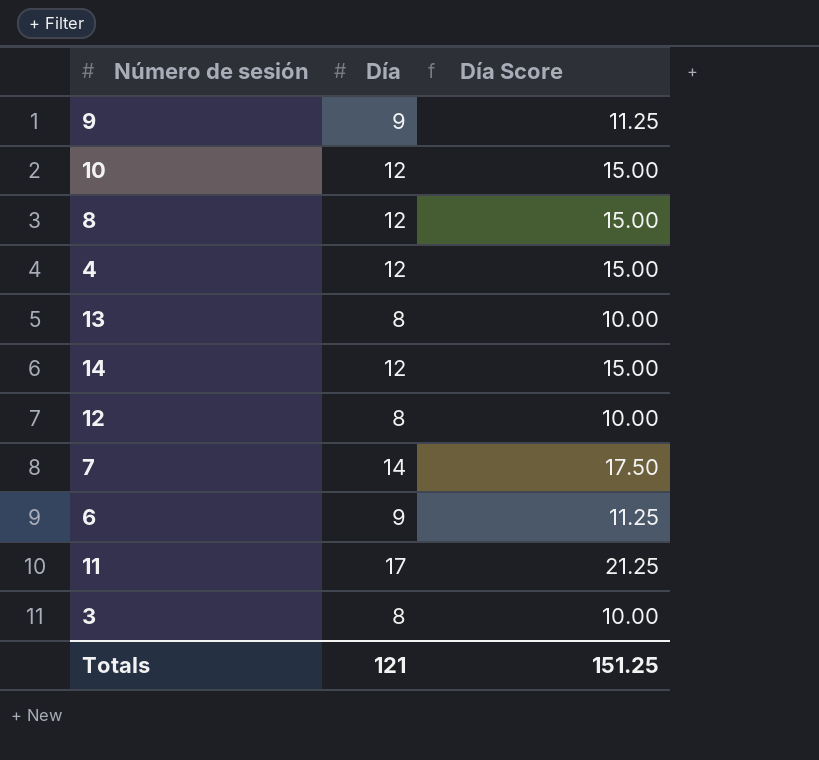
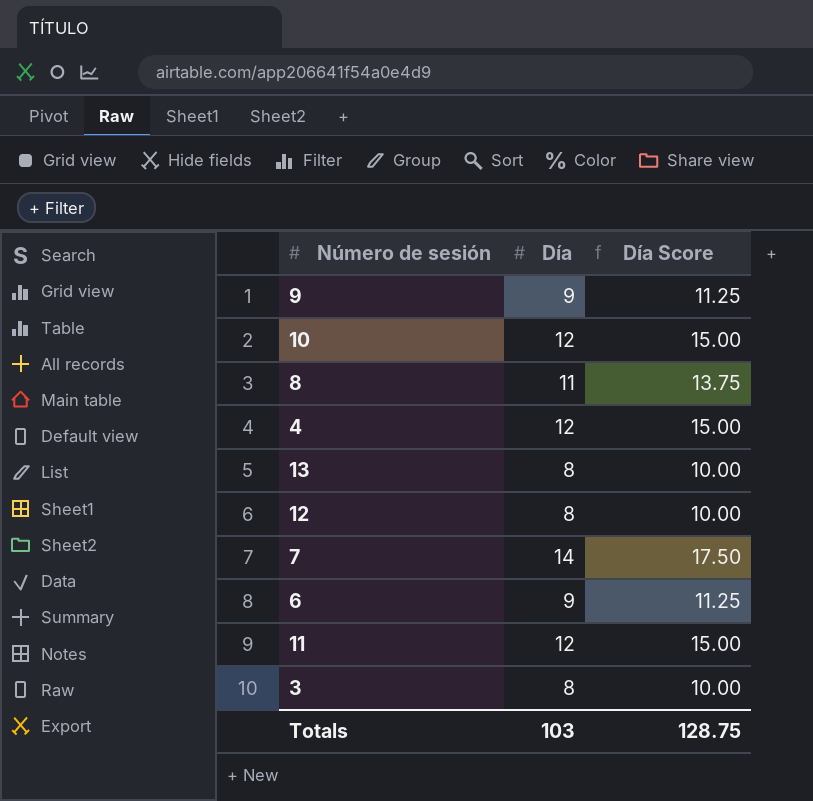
row 14: 12 | 15.00 -> none
8 | Día: 12 -> 11
8 | Día Score: 15.00 -> 13.75
11 | Día: 17 -> 12
11 | Día Score: 21.25 -> 15.00
Totals | Día: 121 -> 103
Totals | Día Score: 151.25 -> 128.75

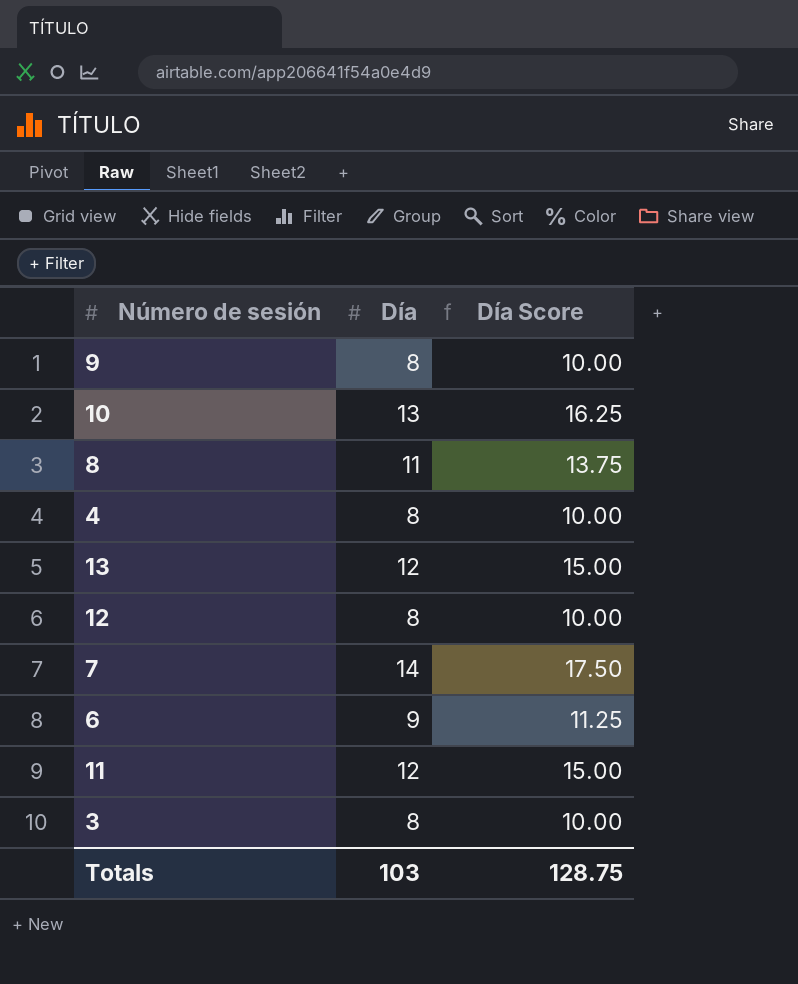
9 | Día: 9 -> 8
9 | Día Score: 11.25 -> 10.00
10 | Día: 12 -> 13
10 | Día Score: 15.00 -> 16.25
4 | Día: 12 -> 8
4 | Día Score: 15.00 -> 10.00
13 | Día: 8 -> 12
13 | Día Score: 10.00 -> 15.00

